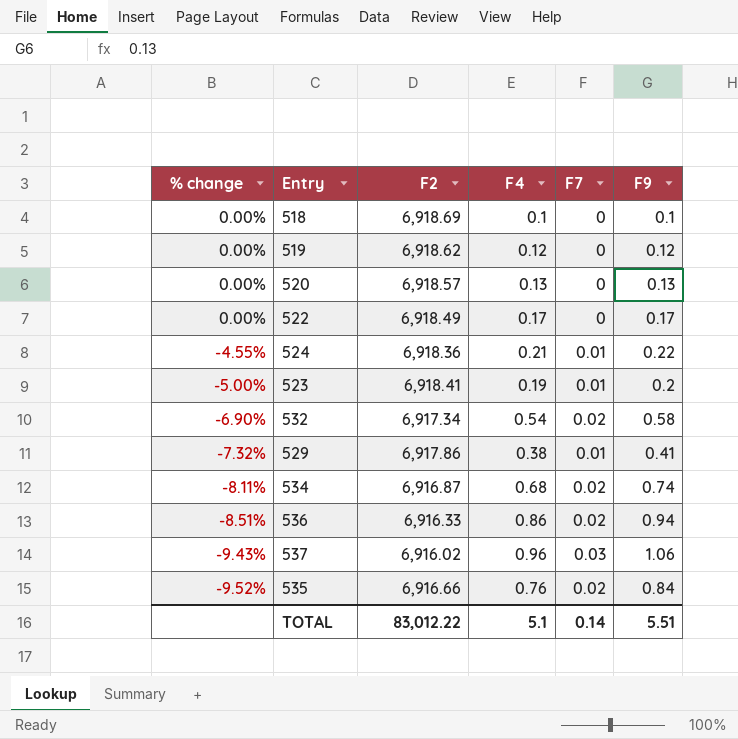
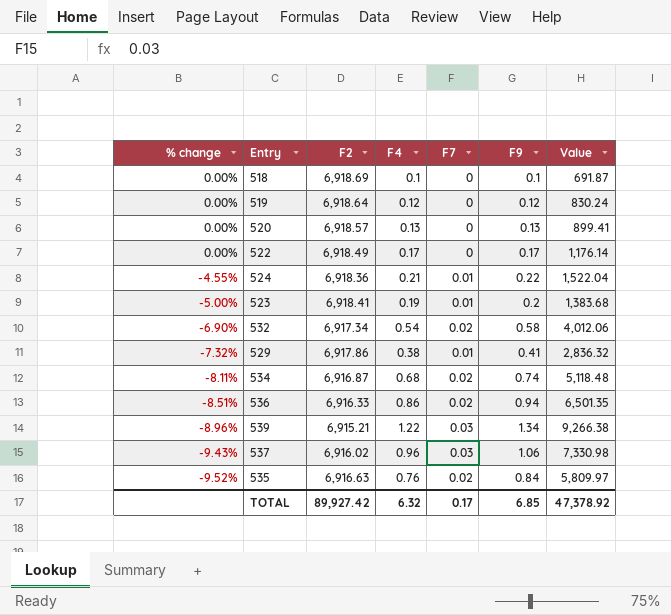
column Value | formula: none -> [F2] * [F9]
519 | F2: 6,918.62 -> 6,918.64
row 539: none -> -8.96% | 6,915.21 | 1.22 | 0.03 | 1.34 | 9,266.38
535 | F2: 6,916.66 -> 6,916.63
TOTAL | F2: 83,012.22 -> 89,927.42
TOTAL | F4: 5.1 -> 6.32
TOTAL | F7: 0.14 -> 0.17
TOTAL | F9: 5.51 -> 6.85

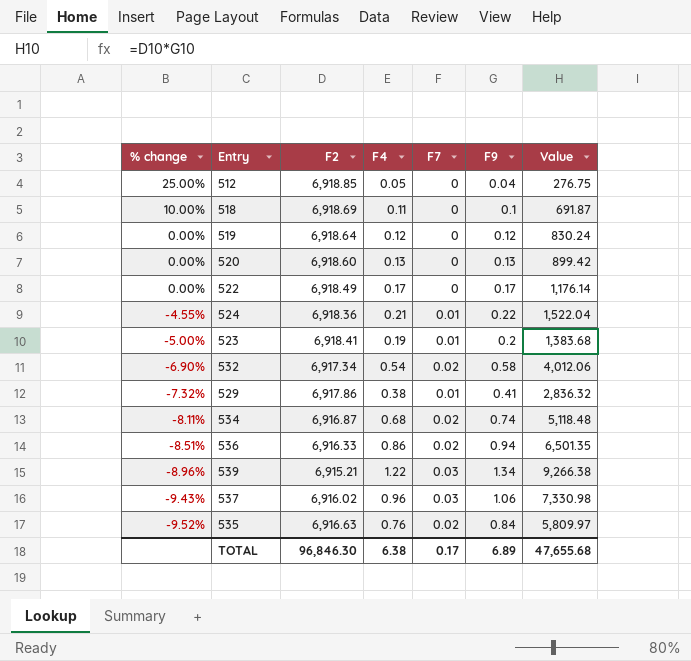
row 512: none -> 25.00% | 6,918.85 | 0.05 | 0 | 0.04 | 276.75
518 | % change: 0.00% -> 10.00%
518 | F4: 0.1 -> 0.11
520 | F2: 6,918.57 -> 6,918.60
520 | Value: 899.41 -> 899.42
TOTAL | F2: 89,927.42 -> 96,846.30
TOTAL | F4: 6.32 -> 6.38
TOTAL | F9: 6.85 -> 6.89
TOTAL | Value: 47,378.92 -> 47,655.68

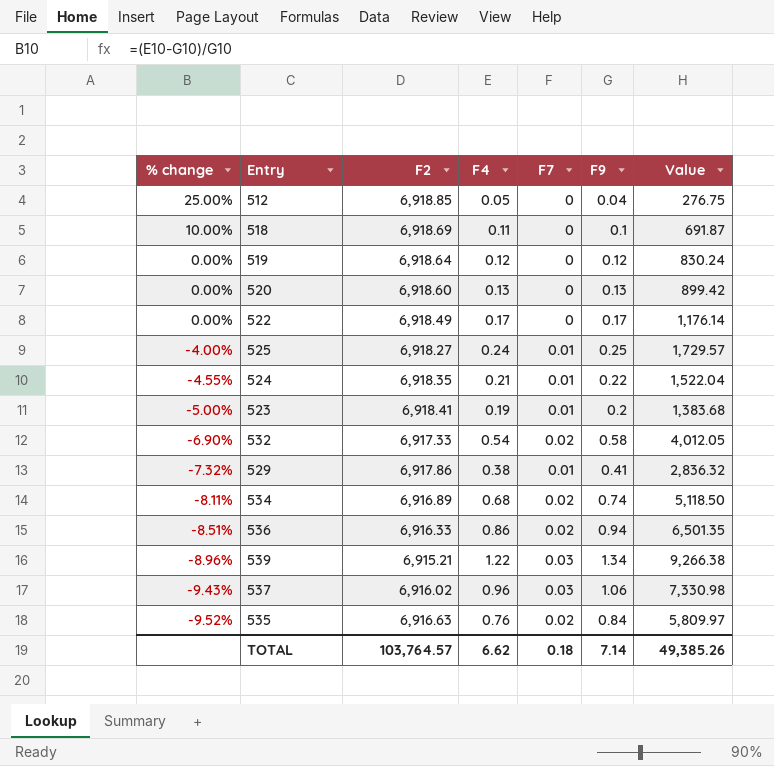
row 525: none -> -4.00% | 6,918.27 | 0.24 | 0.01 | 0.25 | 1,729.57
524 | F2: 6,918.36 -> 6,918.35
532 | F2: 6,917.34 -> 6,917.33
532 | Value: 4,012.06 -> 4,012.05
534 | F2: 6,916.87 -> 6,916.89
534 | Value: 5,118.48 -> 5,118.50
TOTAL | F2: 96,846.30 -> 103,764.57
TOTAL | F4: 6.38 -> 6.62
TOTAL | F7: 0.17 -> 0.18
TOTAL | F9: 6.89 -> 7.14
TOTAL | Value: 47,655.68 -> 49,385.26

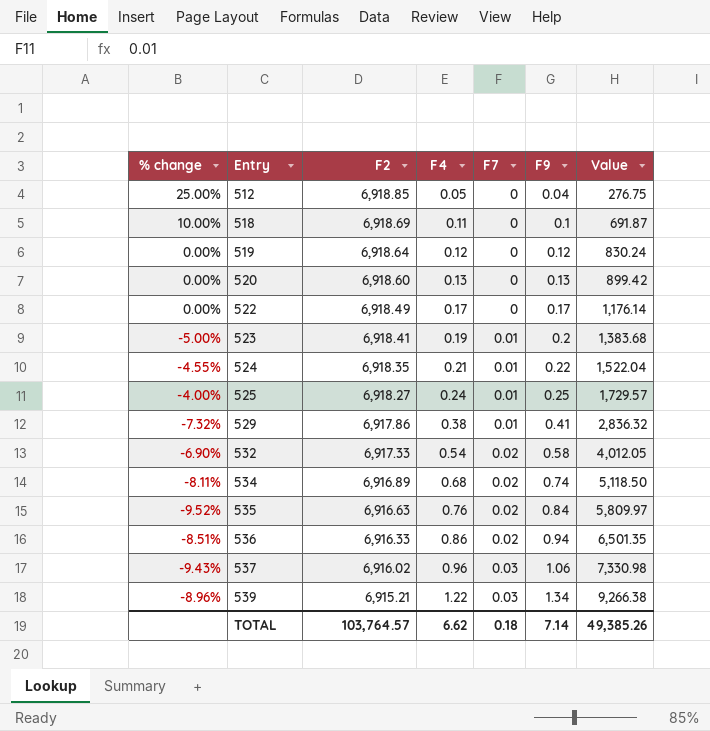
row order: % change descending -> Entry ascending

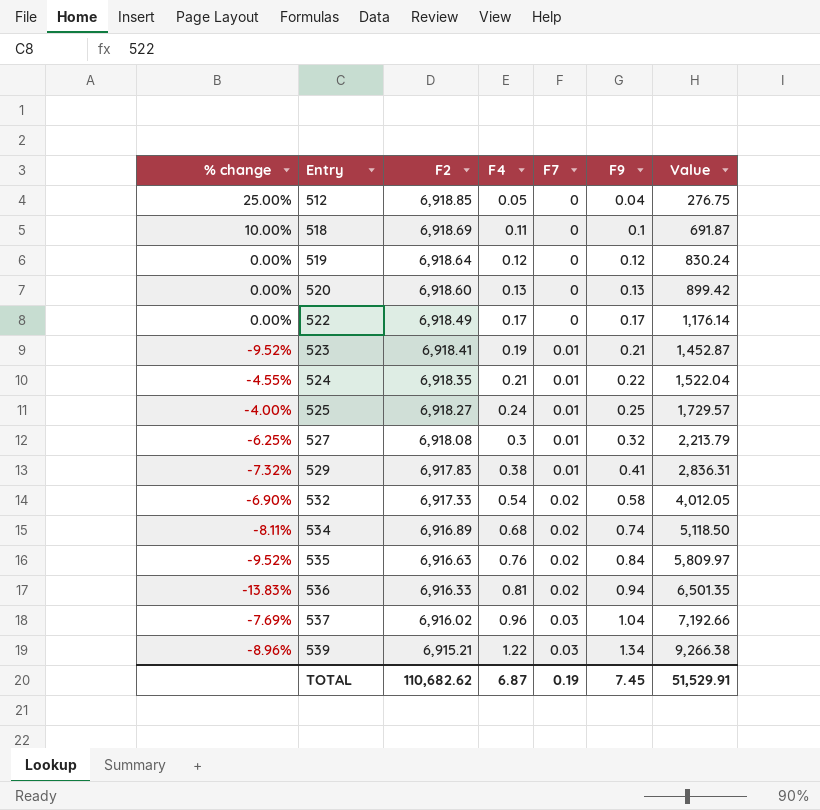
523 | % change: -5.00% -> -9.52%
523 | F9: 0.2 -> 0.21
523 | Value: 1,383.68 -> 1,452.87
row 527: none -> -6.25% | 6,918.08 | 0.3 | 0.01 | 0.32 | 2,213.79
529 | F2: 6,917.86 -> 6,917.83
529 | Value: 2,836.32 -> 2,836.31
536 | % change: -8.51% -> -13.83%
536 | F4: 0.86 -> 0.81
537 | % change: -9.43% -> -7.69%
537 | F9: 1.06 -> 1.04
537 | Value: 7,330.98 -> 7,192.66
TOTAL | F2: 103,764.57 -> 110,682.62
TOTAL | F4: 6.62 -> 6.87
TOTAL | F7: 0.18 -> 0.19
TOTAL | F9: 7.14 -> 7.45
TOTAL | Value: 49,385.26 -> 51,529.91

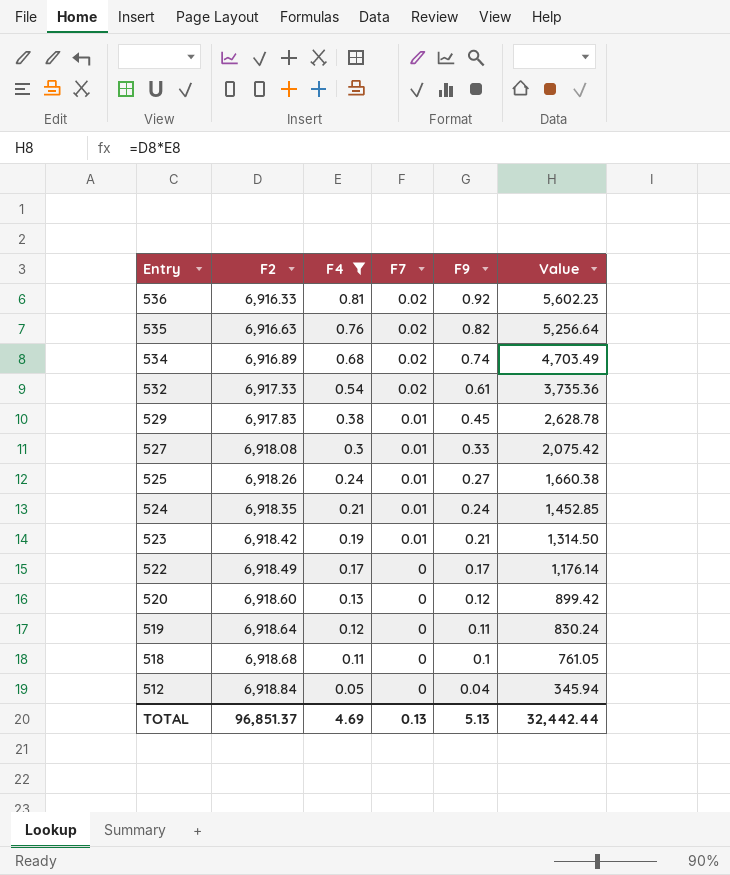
filter: none -> F4 <= 0.81
row order: Entry ascending -> Entry descending
column % change | formula: ([F4] - [F9]) / [F9] -> none
column Value | formula: [F2] * [F9] -> [F2] * [F4]
536 | F9: 0.94 -> 0.92
535 | F9: 0.84 -> 0.82
532 | F9: 0.58 -> 0.61
529 | F9: 0.41 -> 0.45
527 | F9: 0.32 -> 0.33
525 | F2: 6,918.27 -> 6,918.26
525 | F9: 0.25 -> 0.27
524 | F9: 0.22 -> 0.24
523 | F2: 6,918.41 -> 6,918.42
520 | F9: 0.13 -> 0.12
519 | F9: 0.12 -> 0.11
518 | F2: 6,918.69 -> 6,918.68
512 | F2: 6,918.85 -> 6,918.84
TOTAL | F2: 110,682.62 -> 96,851.37
TOTAL | F4: 6.87 -> 4.69
TOTAL | F7: 0.19 -> 0.13
TOTAL | F9: 7.45 -> 5.13
TOTAL | Value: 51,529.91 -> 32,442.44

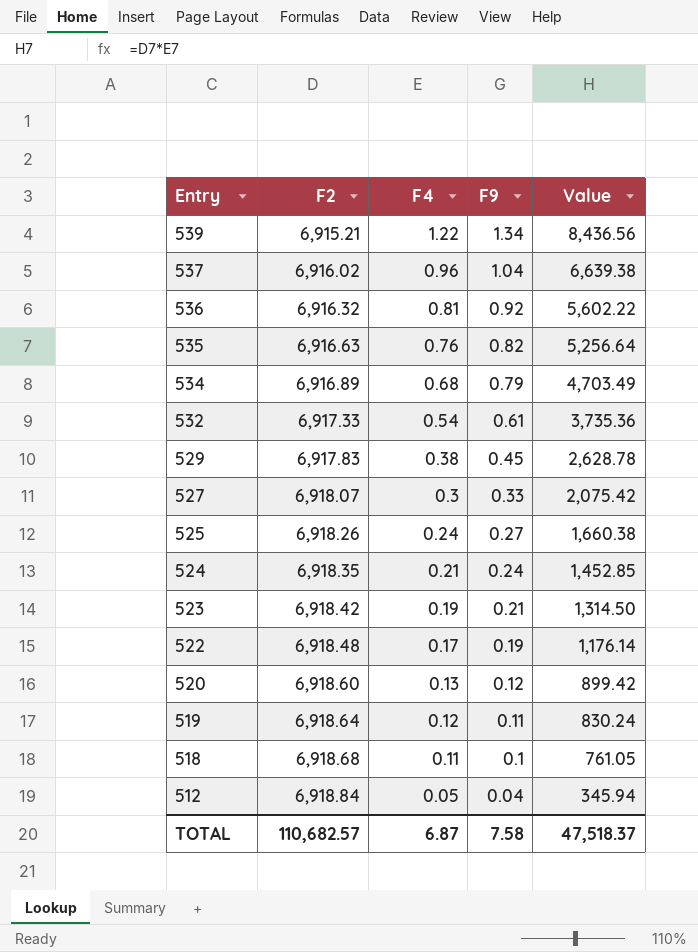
filter: F4 <= 0.81 -> none
column F7 | position: 4 -> none
536 | F2: 6,916.33 -> 6,916.32
536 | Value: 5,602.23 -> 5,602.22
534 | F9: 0.74 -> 0.79
527 | F2: 6,918.08 -> 6,918.07
522 | F2: 6,918.49 -> 6,918.48
522 | F9: 0.17 -> 0.19
TOTAL | F2: 96,851.37 -> 110,682.57
TOTAL | F4: 4.69 -> 6.87
TOTAL | F9: 5.13 -> 7.58
TOTAL | Value: 32,442.44 -> 47,518.37

